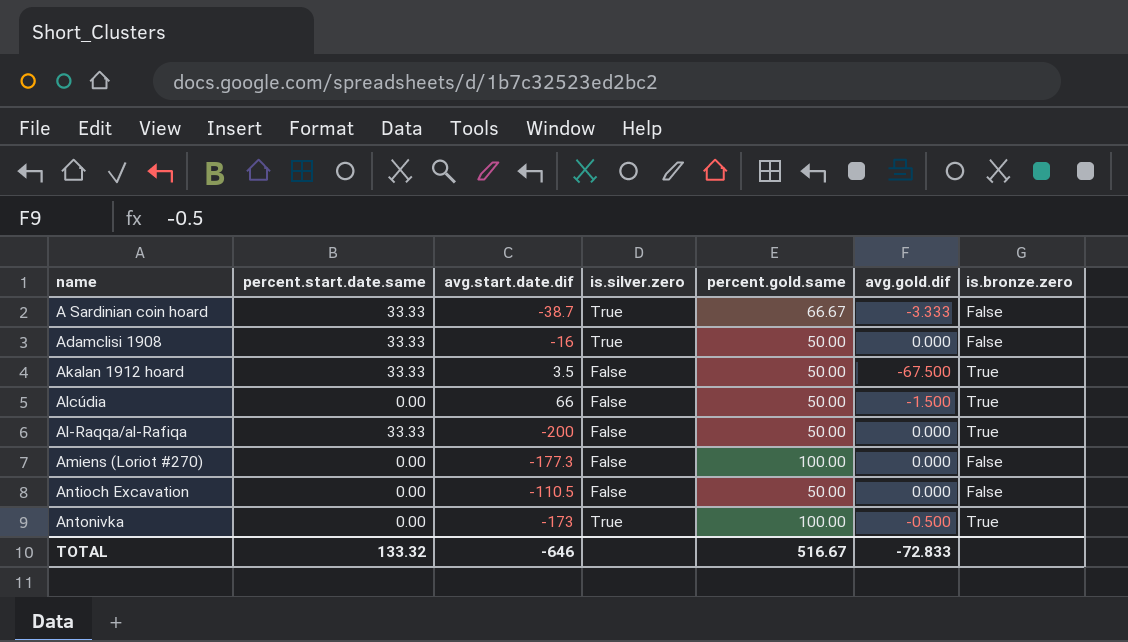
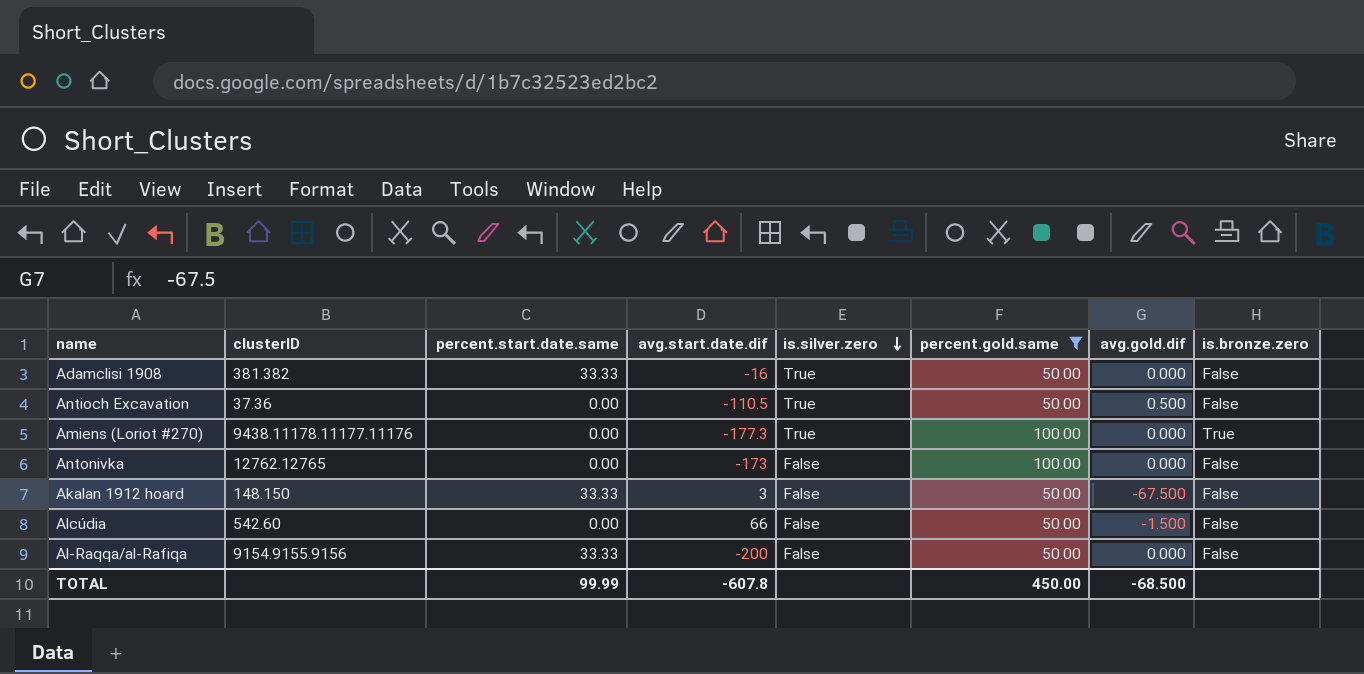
filter: none -> percent.gold.same != 66.67
row order: none -> is.silver.zero descending
column clusterID | position: none -> 2
Antioch Excavation | is.silver.zero: False -> True
Antioch Excavation | avg.gold.dif: 0.000 -> 0.500
Amiens (Loriot #270) | is.silver.zero: False -> True
Amiens (Loriot #270) | is.bronze.zero: False -> True
Antonivka | is.silver.zero: True -> False
Antonivka | avg.gold.dif: -0.500 -> 0.000
Antonivka | is.bronze.zero: True -> False
Akalan 1912 hoard | avg.start.date.dif: 3.5 -> 3
Akalan 1912 hoard | is.bronze.zero: True -> False
Alcúdia | is.bronze.zero: True -> False
Al-Raqqa/al-Rafiqa | is.bronze.zero: True -> False
TOTAL | percent.start.date.same: 133.32 -> 99.99
TOTAL | avg.start.date.dif: -646 -> -607.8
TOTAL | percent.gold.same: 516.67 -> 450.00
TOTAL | avg.gold.dif: -72.833 -> -68.500

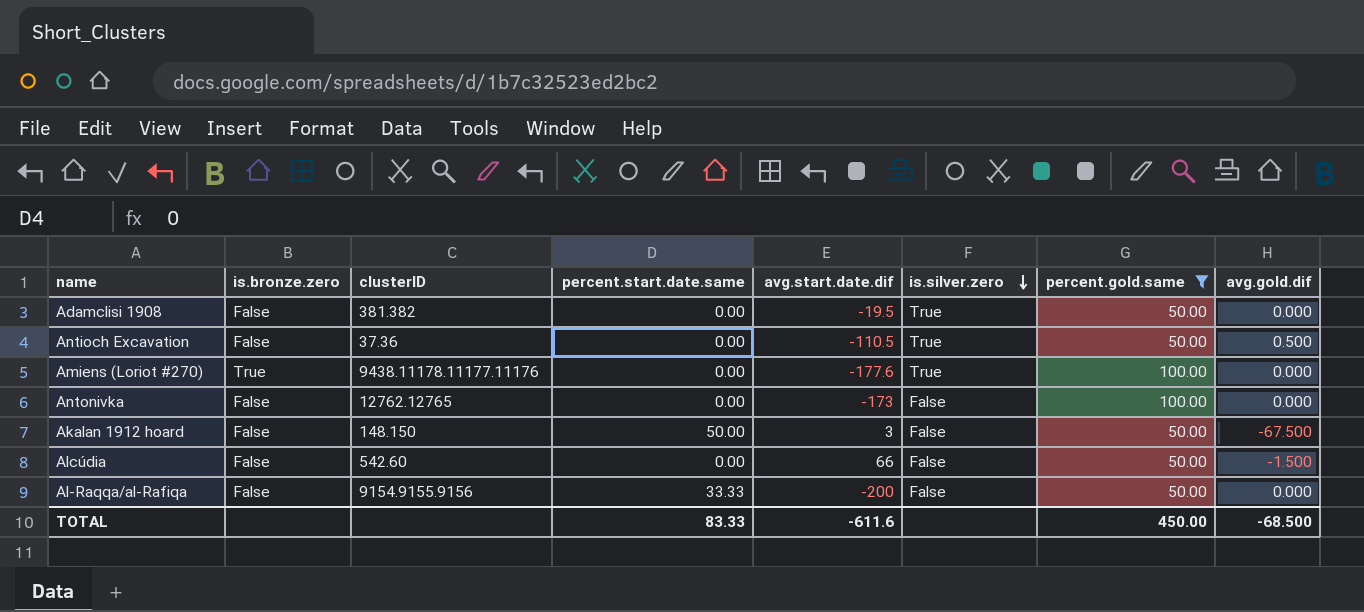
column is.bronze.zero | position: 8 -> 2
Adamclisi 1908 | percent.start.date.same: 33.33 -> 0.00
Adamclisi 1908 | avg.start.date.dif: -16 -> -19.5
Amiens (Loriot #270) | avg.start.date.dif: -177.3 -> -177.6
Akalan 1912 hoard | percent.start.date.same: 33.33 -> 50.00
TOTAL | percent.start.date.same: 99.99 -> 83.33
TOTAL | avg.start.date.dif: -607.8 -> -611.6

